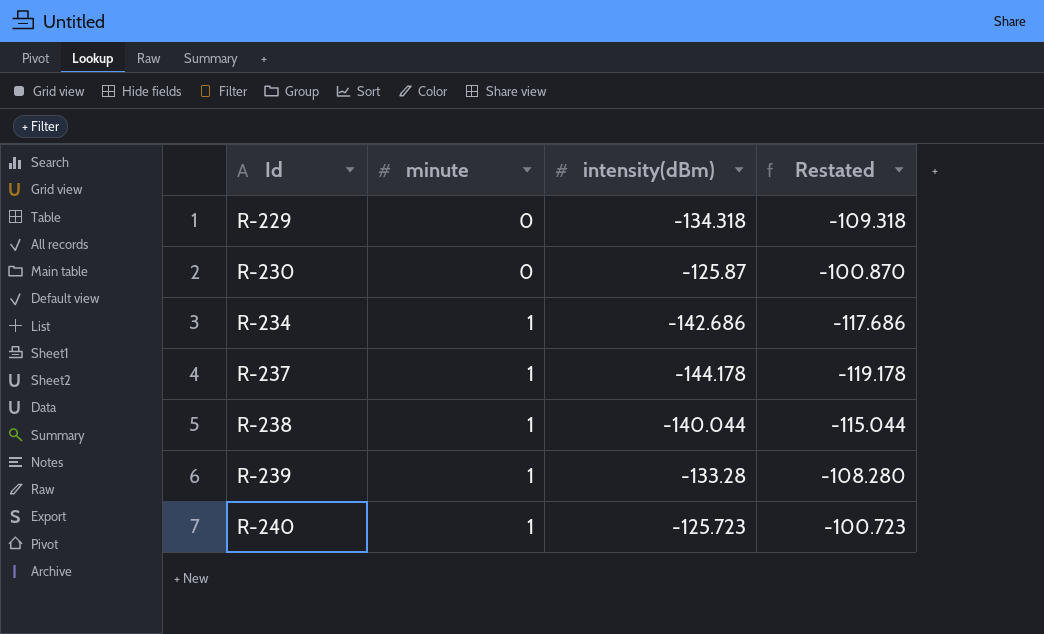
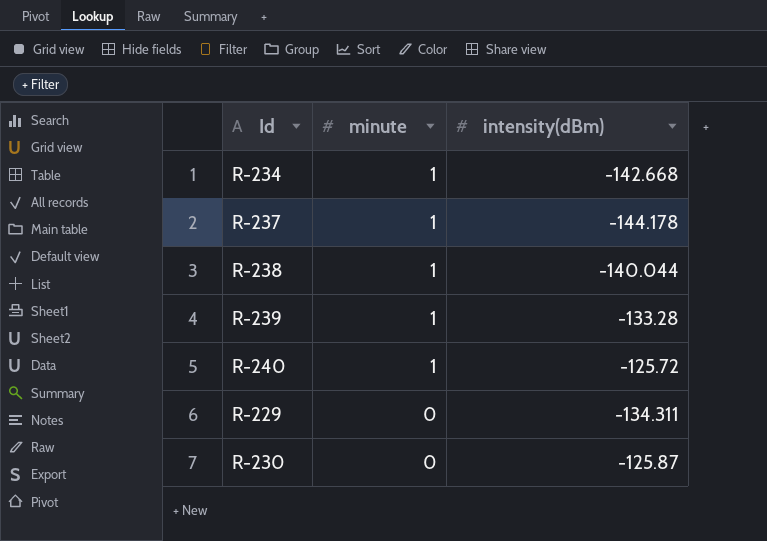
row order: Id ascending -> minute descending
column Restated | formula: [intensity(dBm)] + 25 -> none
R-234 | intensity(dBm): -142.686 -> -142.668
R-240 | intensity(dBm): -125.723 -> -125.72
R-229 | intensity(dBm): -134.318 -> -134.311

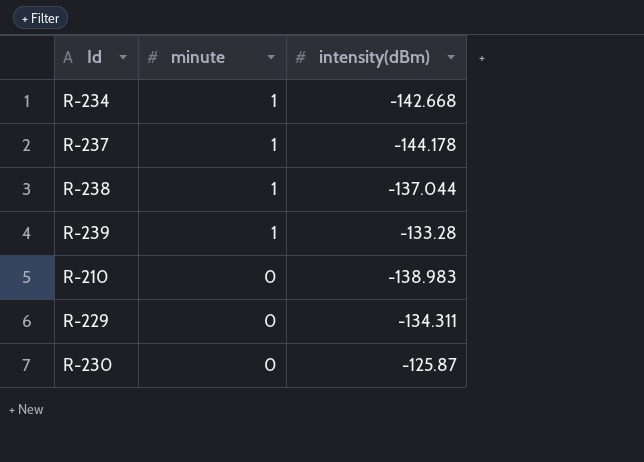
row R-240: 1 | -125.72 -> none
R-238 | intensity(dBm): -140.044 -> -137.044
row R-210: none -> 0 | -138.983

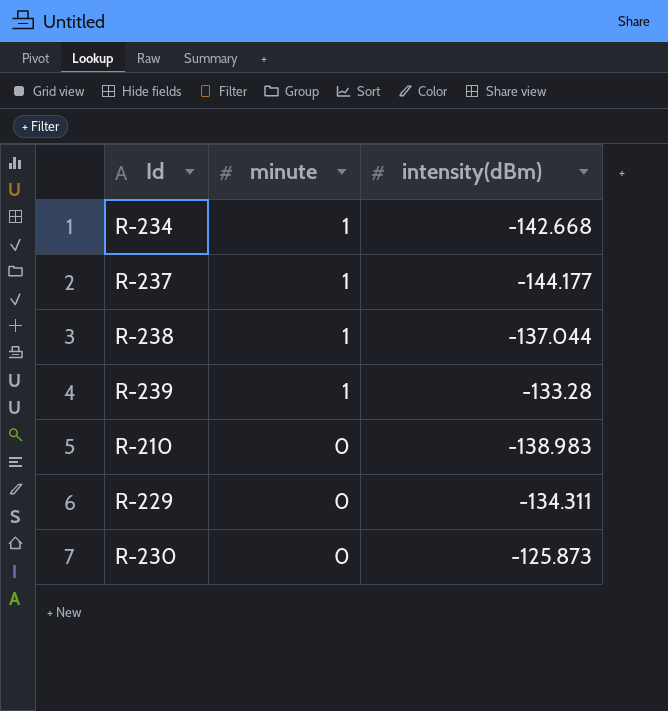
R-237 | intensity(dBm): -144.178 -> -144.177
R-230 | intensity(dBm): -125.87 -> -125.873

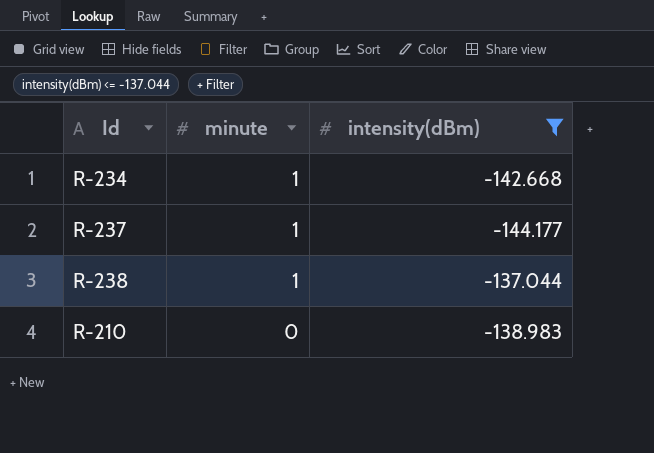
filter: none -> intensity(dBm) <= -137.044

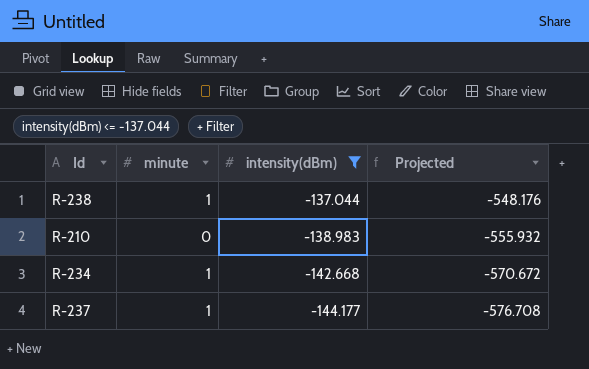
row order: minute descending -> intensity(dBm) descending
column Projected | formula: none -> [intensity(dBm)] * 4

